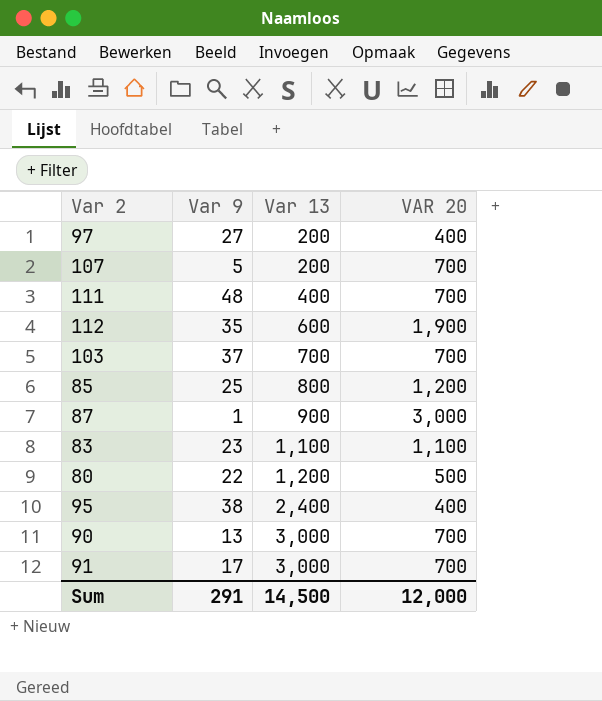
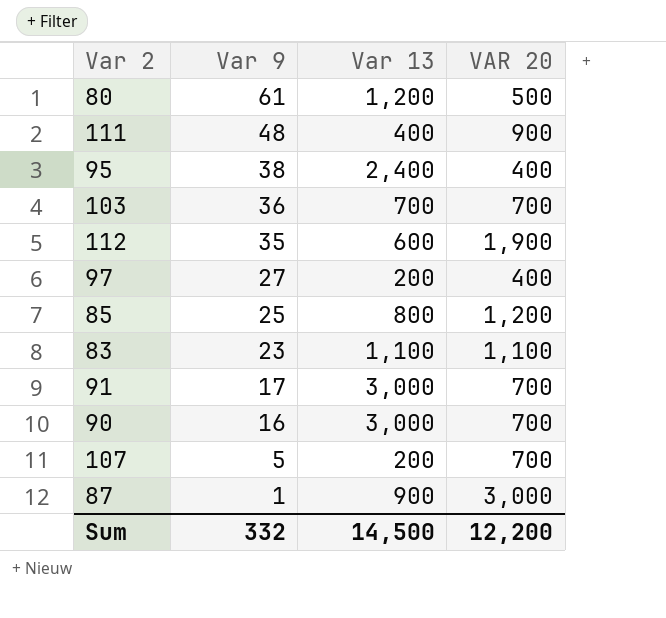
row order: Var 13 ascending -> Var 9 descending
80 | Var 9: 22 -> 61
111 | VAR 20: 700 -> 900
103 | Var 9: 37 -> 36
90 | Var 9: 13 -> 16
Sum | Var 9: 291 -> 332
Sum | VAR 20: 12,000 -> 12,200

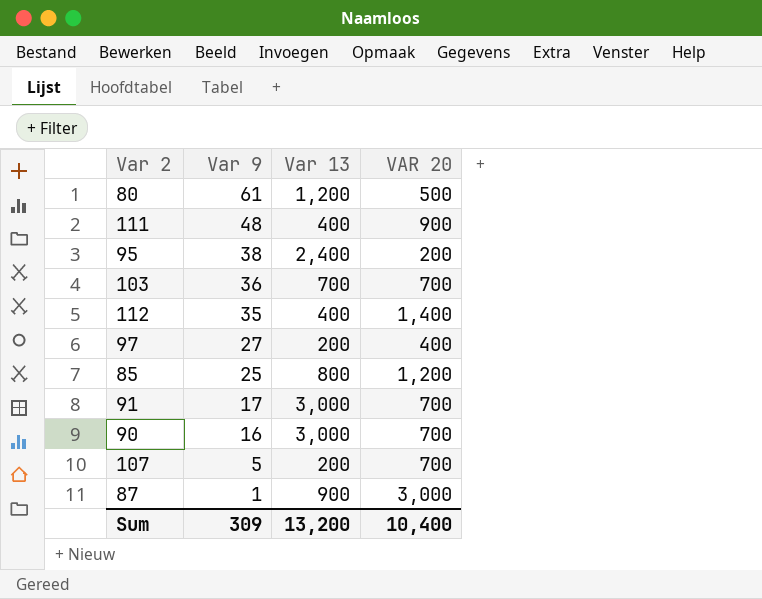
row 83: 23 | 1,100 | 1,100 -> none
95 | VAR 20: 400 -> 200
112 | Var 13: 600 -> 400
112 | VAR 20: 1,900 -> 1,400
Sum | Var 9: 332 -> 309
Sum | Var 13: 14,500 -> 13,200
Sum | VAR 20: 12,200 -> 10,400

